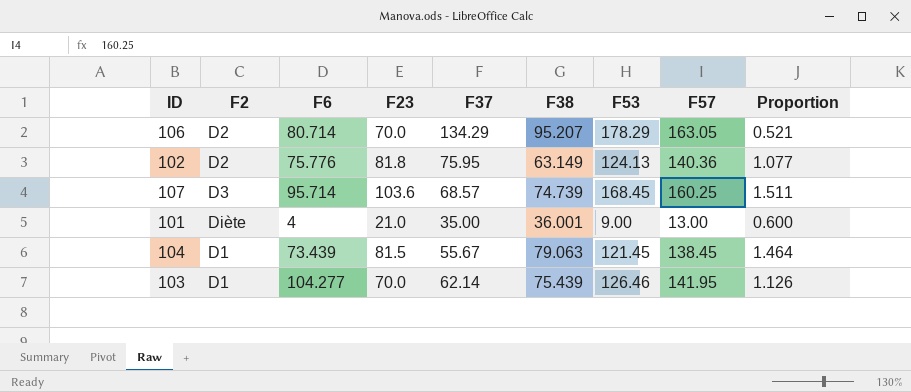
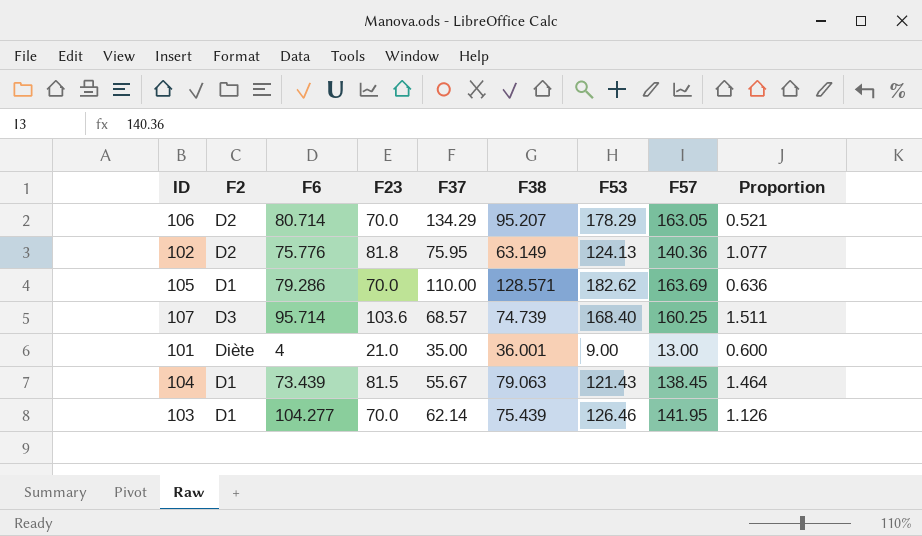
row 105: none -> D1 | 79.286 | 70.0 | 110.00 | 128.571 | 182.62 | 163.69 | 0.636
107 | F53: 168.45 -> 168.40
104 | F53: 121.45 -> 121.43

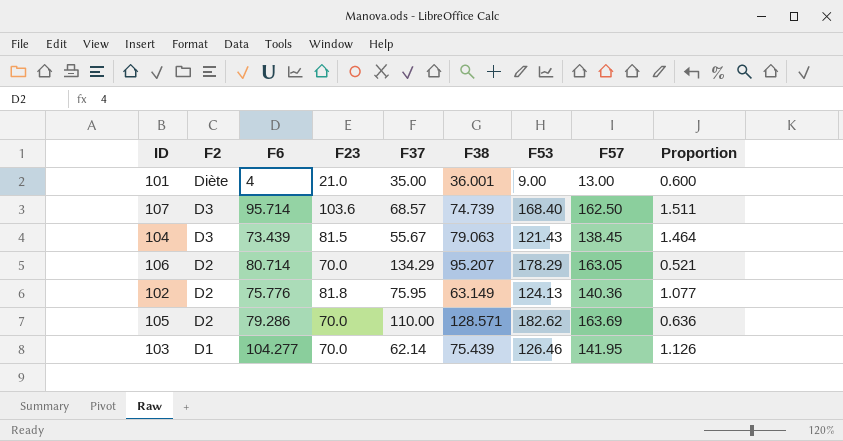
row order: none -> F2 descending
107 | F57: 160.25 -> 162.50
104 | F2: D1 -> D3
105 | F2: D1 -> D2

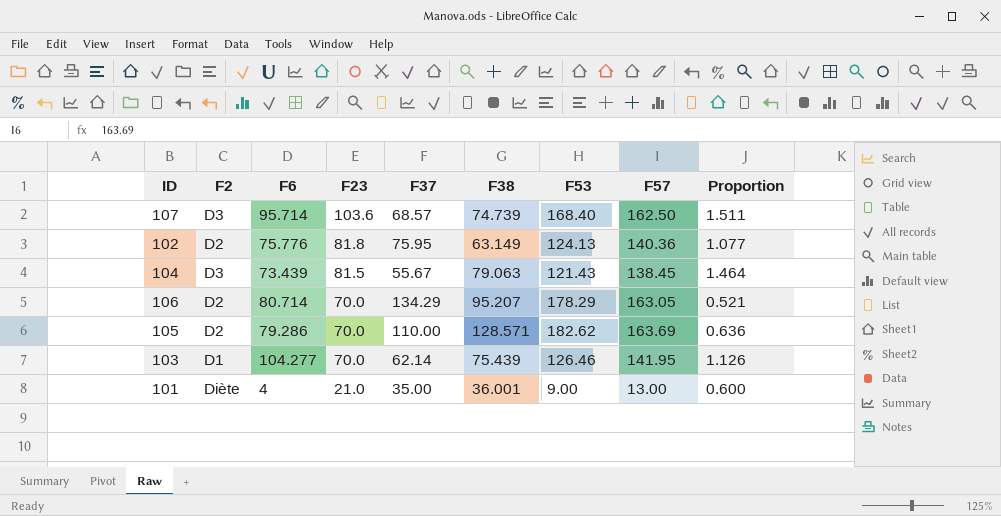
row order: F2 descending -> F23 descending

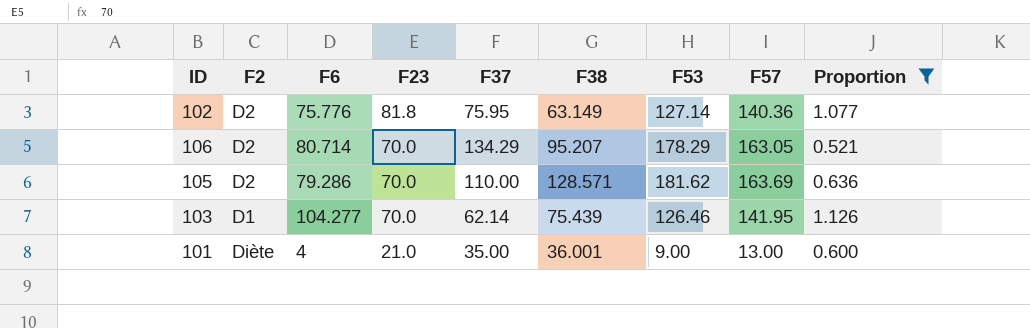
filter: none -> Proportion <= 1.126
102 | F53: 124.13 -> 127.14
105 | F53: 182.62 -> 181.62

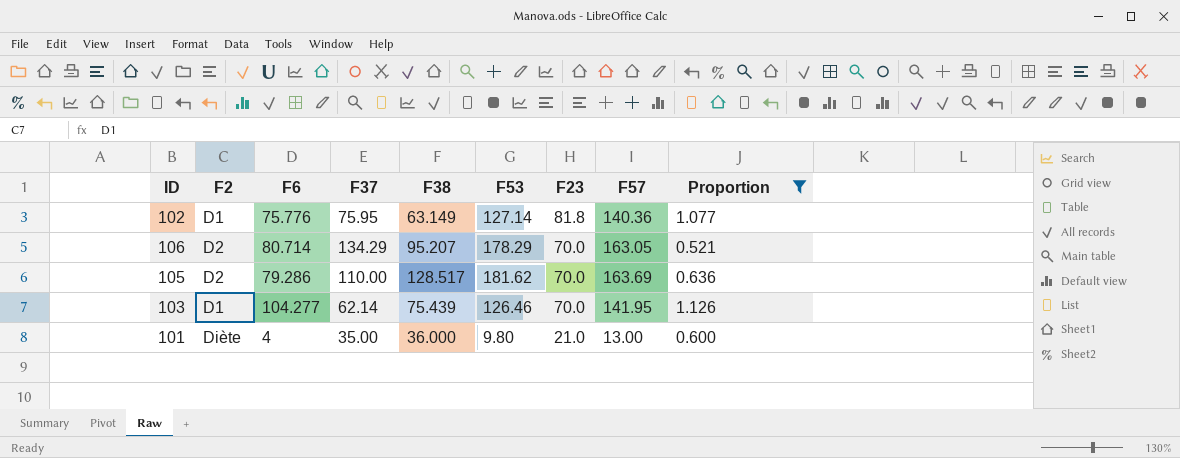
column F23 | position: 4 -> 7
102 | F2: D2 -> D1
105 | F38: 128.571 -> 128.517
101 | F38: 36.001 -> 36.000
101 | F53: 9.00 -> 9.80

